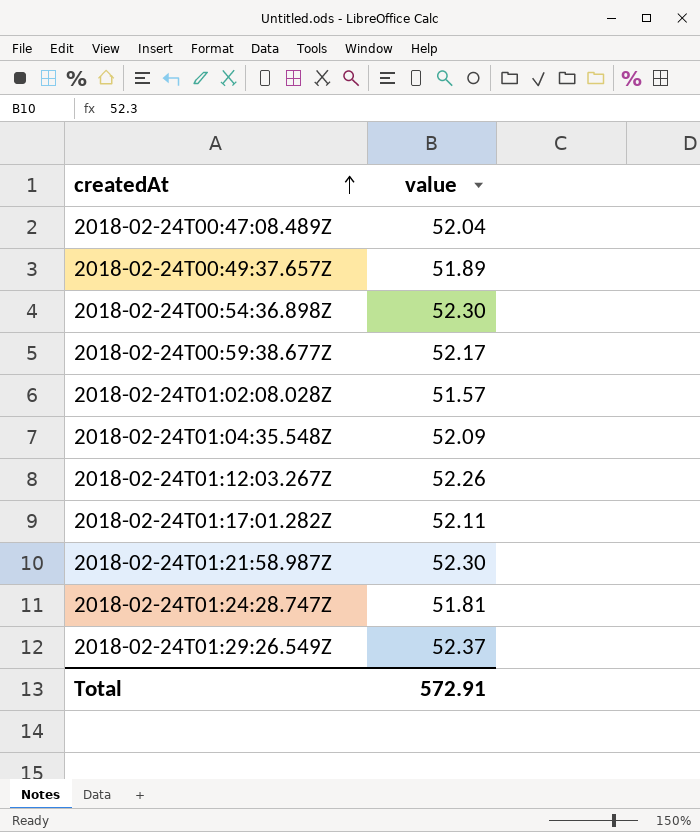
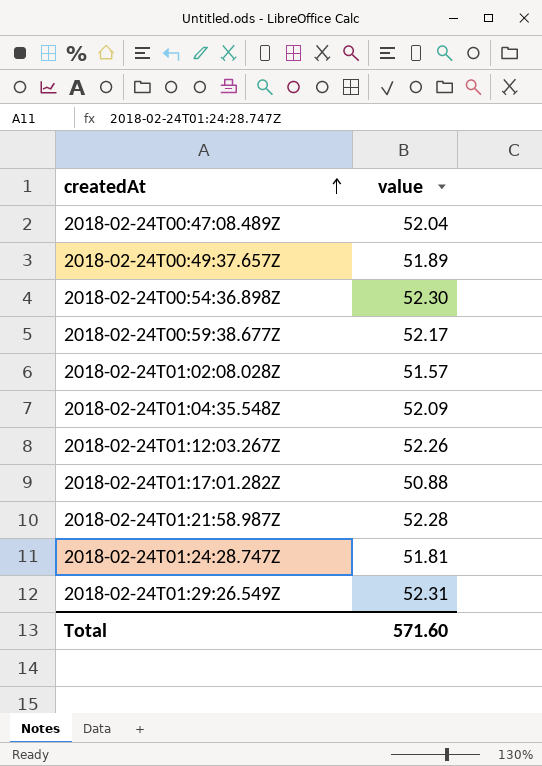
2018-02-24T01:17:01.282Z | value: 52.11 -> 50.88
2018-02-24T01:21:58.987Z | value: 52.30 -> 52.28
2018-02-24T01:29:26.549Z | value: 52.37 -> 52.31
Total | value: 572.91 -> 571.60

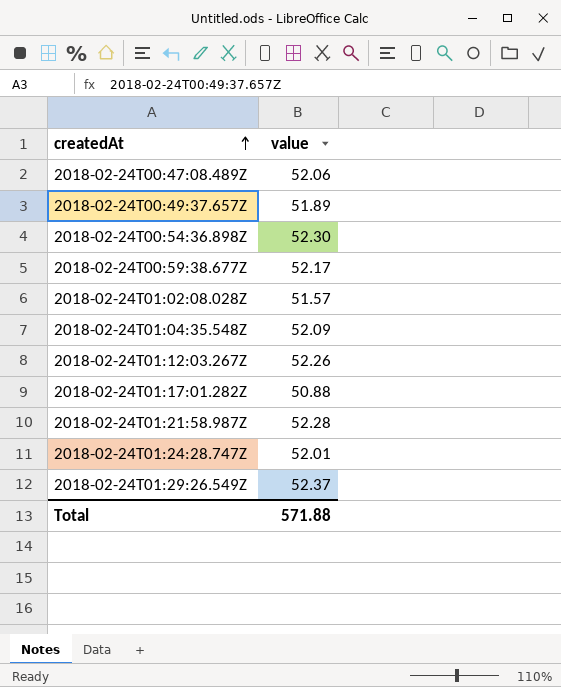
2018-02-24T00:47:08.489Z | value: 52.04 -> 52.06
2018-02-24T01:24:28.747Z | value: 51.81 -> 52.01
2018-02-24T01:29:26.549Z | value: 52.31 -> 52.37
Total | value: 571.60 -> 571.88

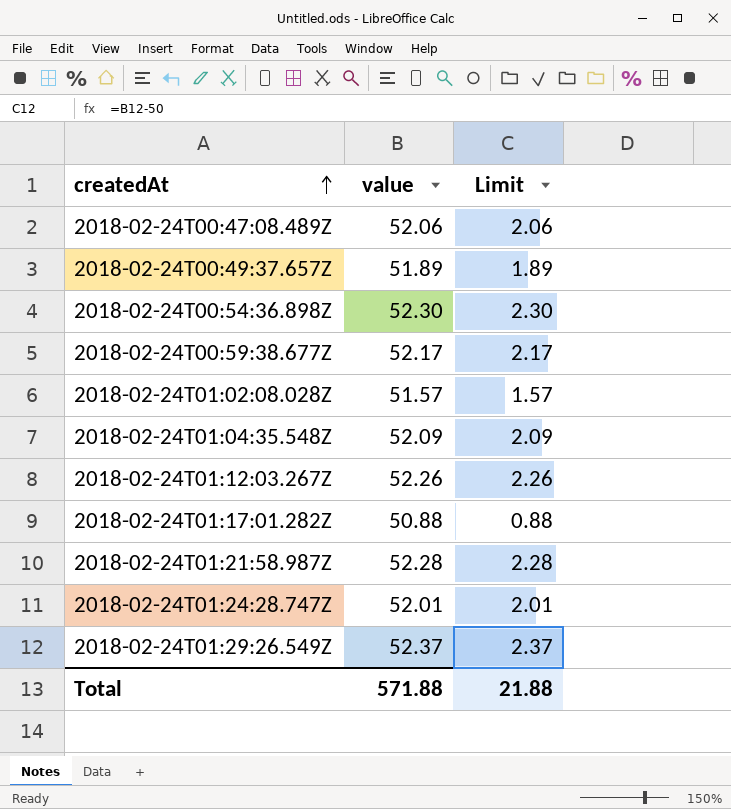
column Limit | formula: none -> [value] - 50

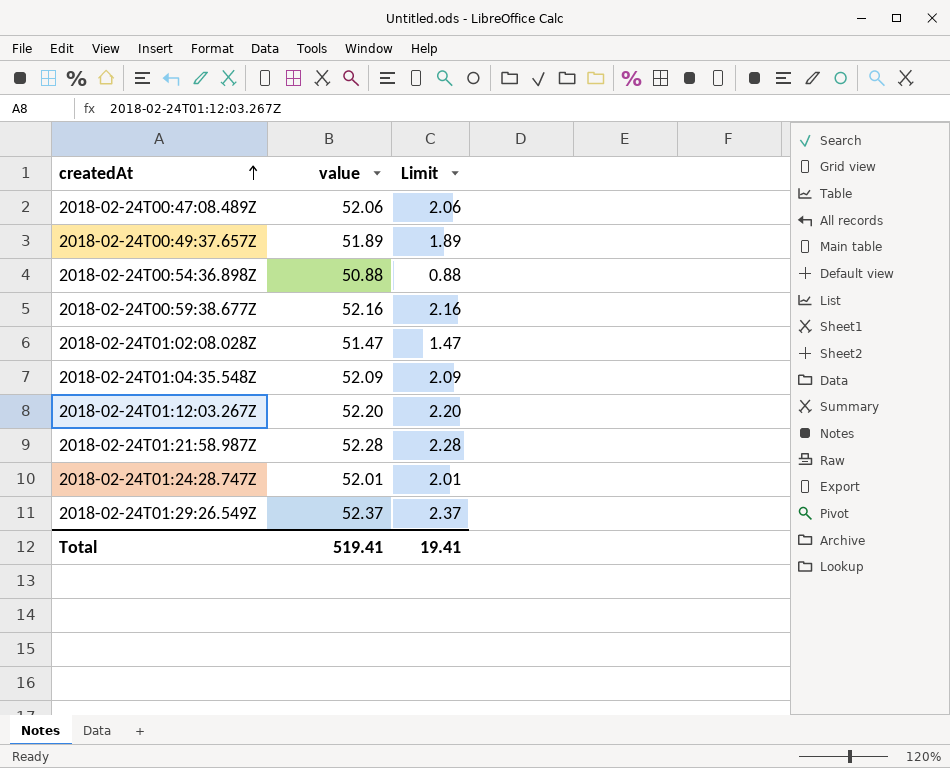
row 2018-02-24T01:17:01.282Z: 50.88 | 0.88 -> none
2018-02-24T00:54:36.898Z | value: 52.30 -> 50.88
2018-02-24T00:54:36.898Z | Limit: 2.30 -> 0.88
2018-02-24T00:59:38.677Z | value: 52.17 -> 52.16
2018-02-24T00:59:38.677Z | Limit: 2.17 -> 2.16
2018-02-24T01:02:08.028Z | value: 51.57 -> 51.47
2018-02-24T01:02:08.028Z | Limit: 1.57 -> 1.47
2018-02-24T01:12:03.267Z | value: 52.26 -> 52.20
2018-02-24T01:12:03.267Z | Limit: 2.26 -> 2.20
Total | value: 571.88 -> 519.41
Total | Limit: 21.88 -> 19.41

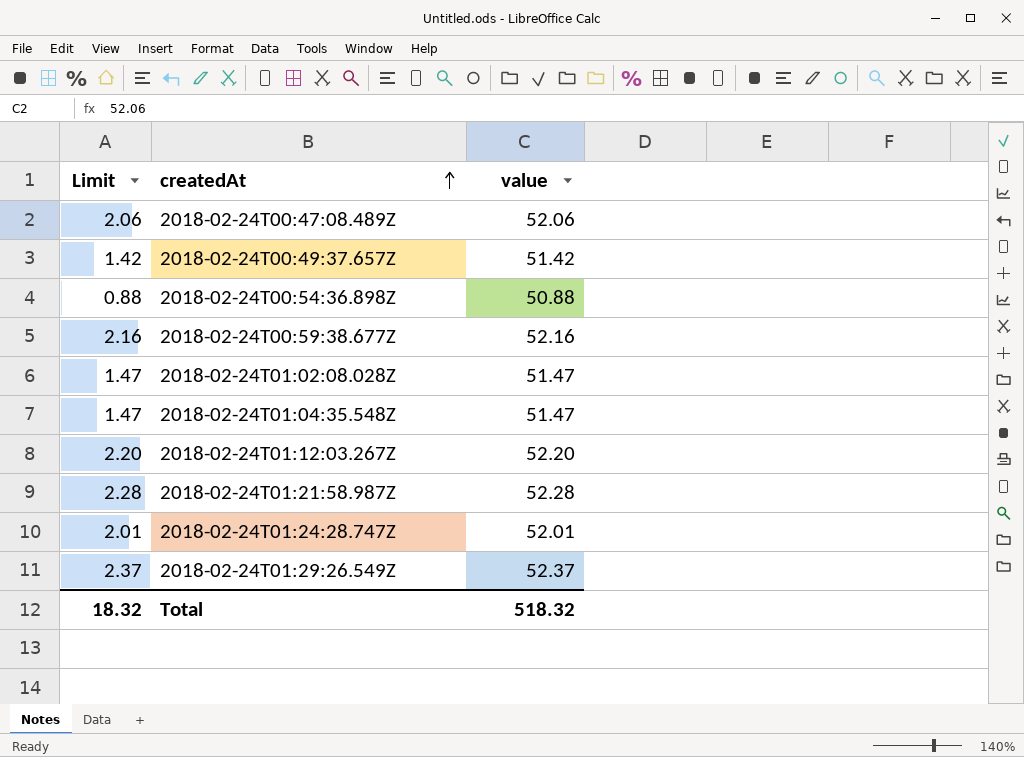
column Limit | position: 3 -> 1
2018-02-24T00:49:37.657Z | Limit: 1.89 -> 1.42
2018-02-24T00:49:37.657Z | value: 51.89 -> 51.42
2018-02-24T01:04:35.548Z | Limit: 2.09 -> 1.47
2018-02-24T01:04:35.548Z | value: 52.09 -> 51.47
Total | Limit: 19.41 -> 18.32
Total | value: 519.41 -> 518.32

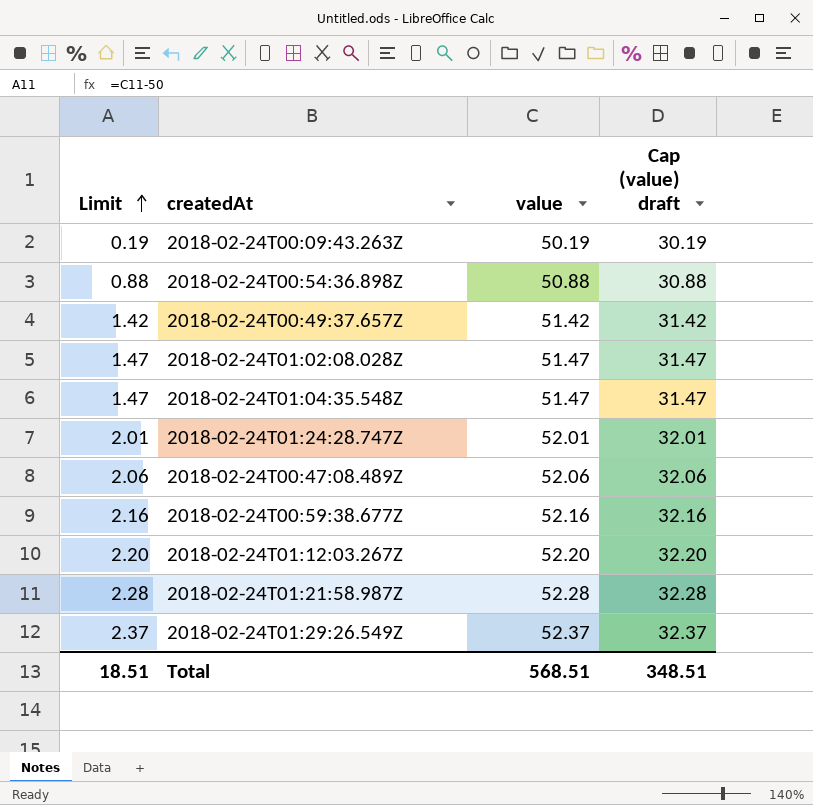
row order: createdAt ascending -> Limit ascending
column Cap (value) draft | formula: none -> [value] - 20
row 2018-02-24T00:09:43.263Z: none -> 0.19 | 50.19 | 30.19
Total | Limit: 18.32 -> 18.51
Total | value: 518.32 -> 568.51

